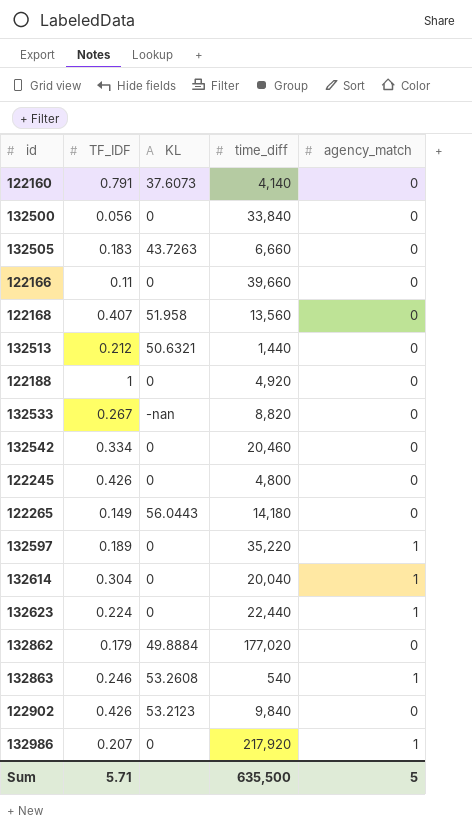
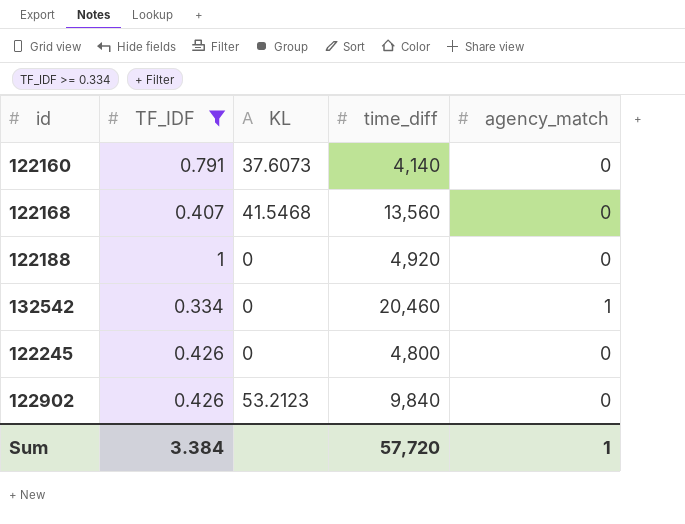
filter: none -> TF_IDF >= 0.334
122168 | KL: 51.958 -> 41.5468
132542 | agency_match: 0 -> 1
Sum | TF_IDF: 5.71 -> 3.384
Sum | time_diff: 635,500 -> 57,720
Sum | agency_match: 5 -> 1

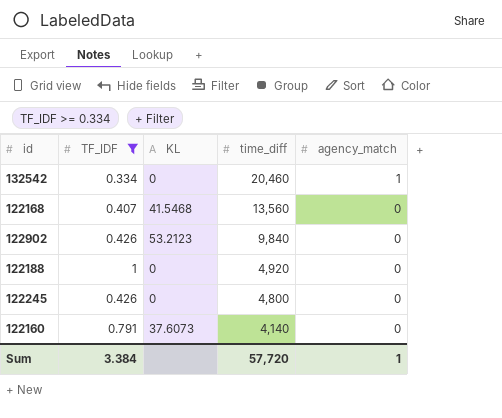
row order: none -> time_diff descending

